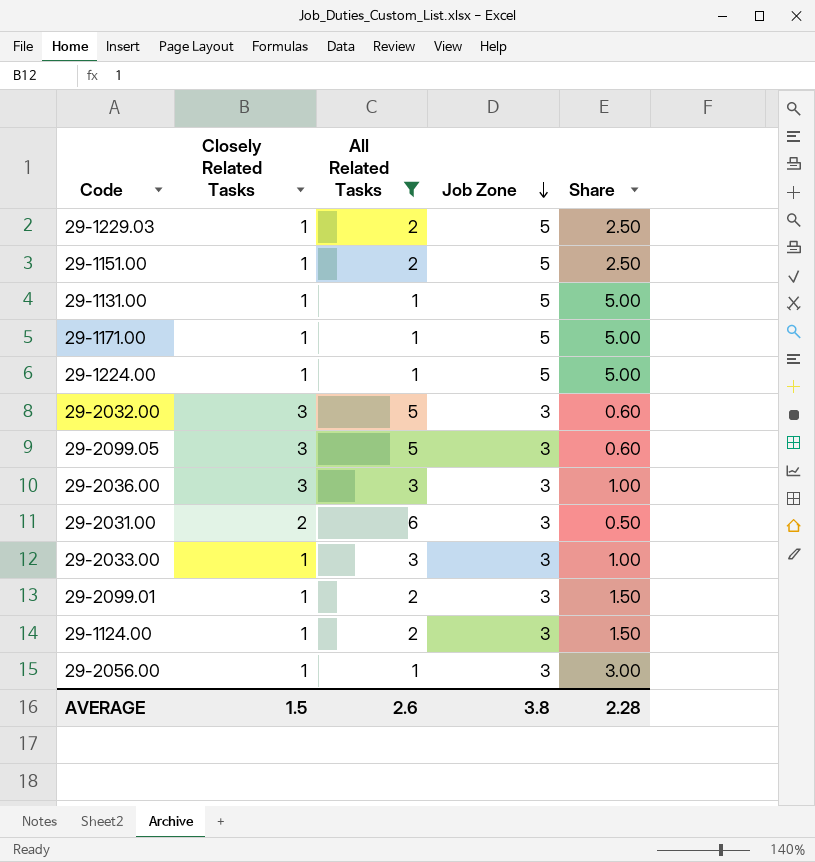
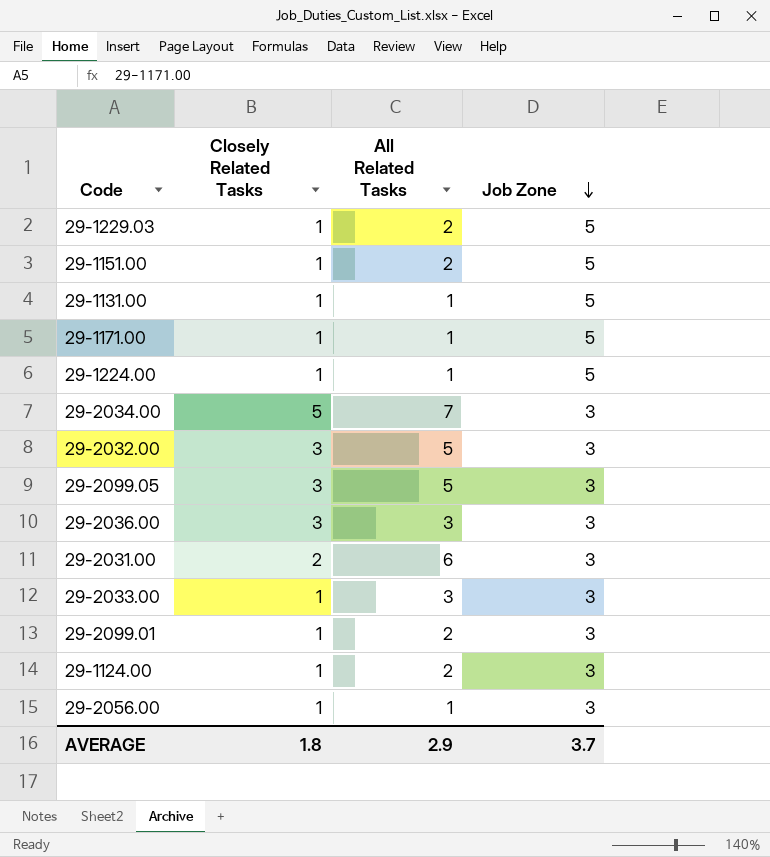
filter: All Related Tasks != 7 -> none
column Share | formula: [Job Zone] / [All Related Tasks] -> none
AVERAGE | Closely Related Tasks: 1.5 -> 1.8
AVERAGE | All Related Tasks: 2.6 -> 2.9
AVERAGE | Job Zone: 3.8 -> 3.7

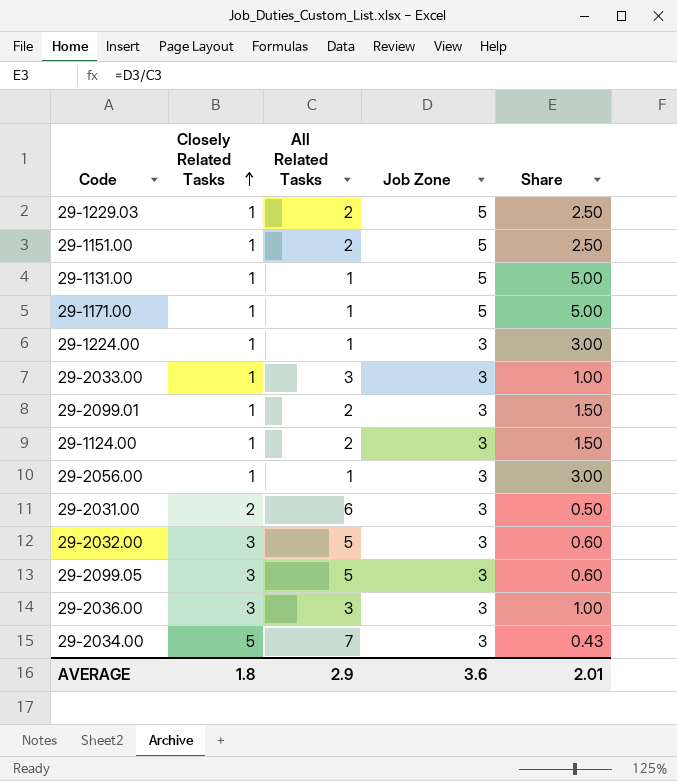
row order: Job Zone descending -> Closely Related Tasks ascending
column Share | formula: none -> [Job Zone] / [All Related Tasks]
29-1224.00 | Job Zone: 5 -> 3
AVERAGE | Job Zone: 3.7 -> 3.6

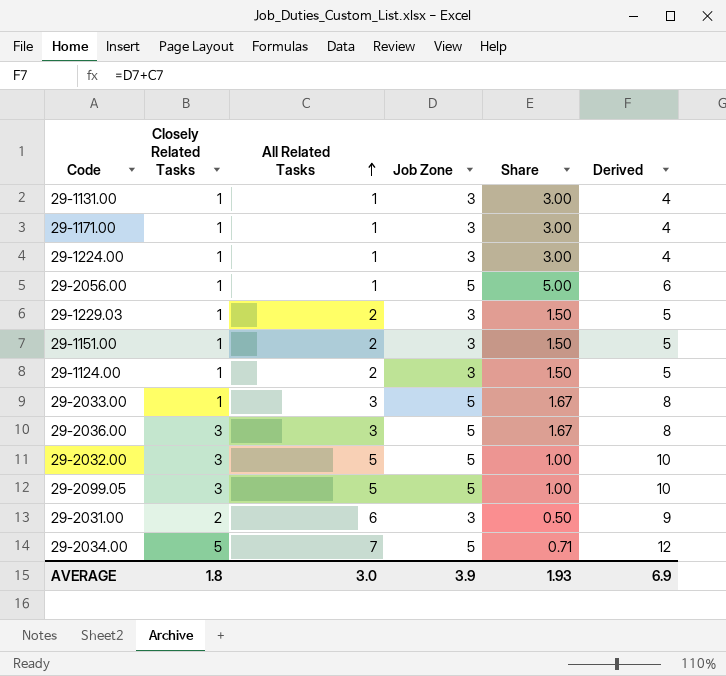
row order: Closely Related Tasks ascending -> All Related Tasks ascending
column Derived | formula: none -> [All Related Tasks] + [Job Zone]
row 29-2099.01: 1 | 2 | 3 | 1.50 -> none
29-1131.00 | Job Zone: 5 -> 3
29-1131.00 | Share: 5.00 -> 3.00
29-1171.00 | Job Zone: 5 -> 3
29-1171.00 | Share: 5.00 -> 3.00
29-2056.00 | Job Zone: 3 -> 5
29-2056.00 | Share: 3.00 -> 5.00
29-1229.03 | Job Zone: 5 -> 3
29-1229.03 | Share: 2.50 -> 1.50
29-1151.00 | Job Zone: 5 -> 3
29-1151.00 | Share: 2.50 -> 1.50
29-2033.00 | Job Zone: 3 -> 5
29-2033.00 | Share: 1.00 -> 1.67
29-2036.00 | Job Zone: 3 -> 5
29-2036.00 | Share: 1.00 -> 1.67
29-2032.00 | Job Zone: 3 -> 5
29-2032.00 | Share: 0.60 -> 1.00
29-2099.05 | Job Zone: 3 -> 5
29-2099.05 | Share: 0.60 -> 1.00
29-2034.00 | Job Zone: 3 -> 5
29-2034.00 | Share: 0.43 -> 0.71
AVERAGE | All Related Tasks: 2.9 -> 3.0
AVERAGE | Job Zone: 3.6 -> 3.9
AVERAGE | Share: 2.01 -> 1.93

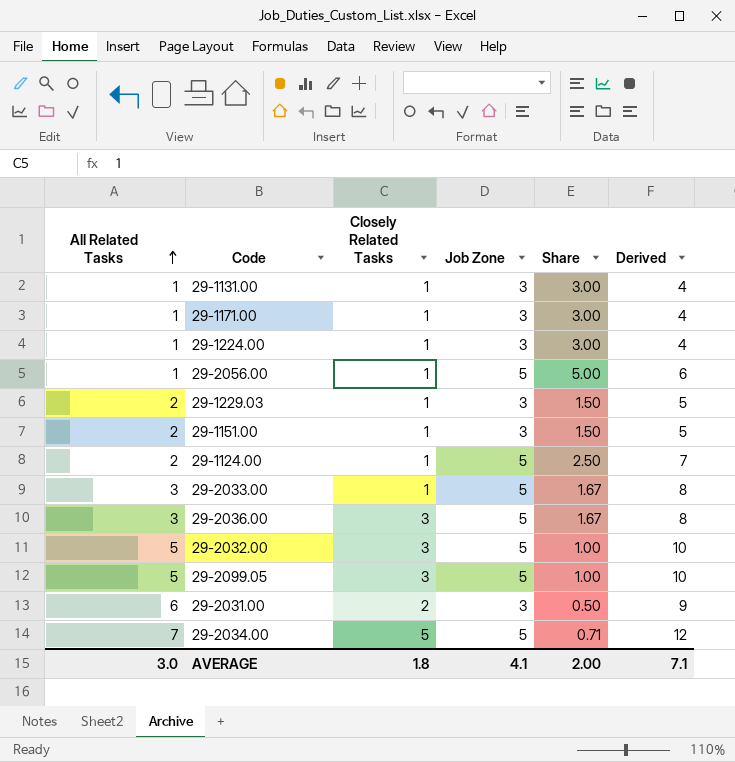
column All Related Tasks | position: 3 -> 1
29-1124.00 | Job Zone: 3 -> 5
29-1124.00 | Share: 1.50 -> 2.50
29-1124.00 | Derived: 5 -> 7
AVERAGE | Job Zone: 3.9 -> 4.1
AVERAGE | Share: 1.93 -> 2.00
AVERAGE | Derived: 6.9 -> 7.1

